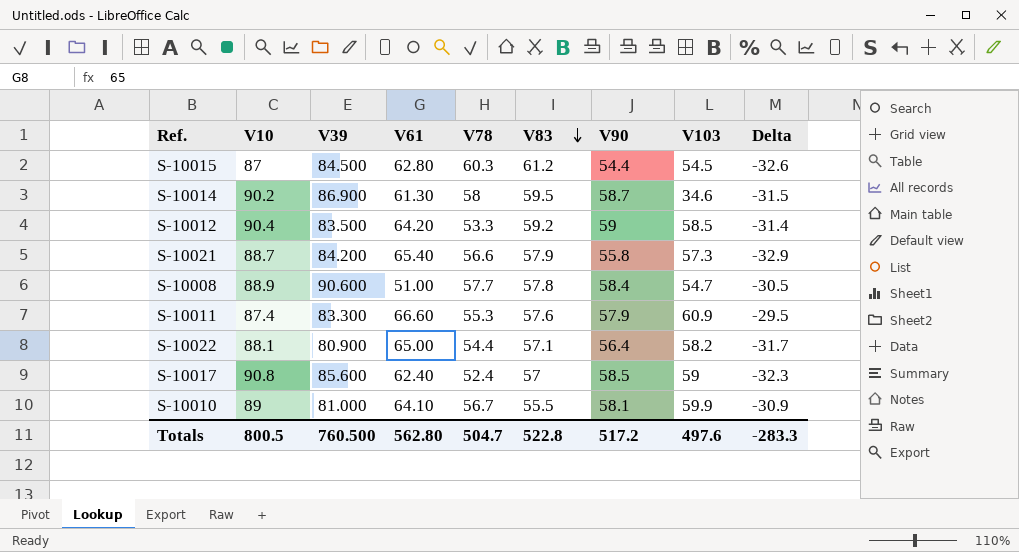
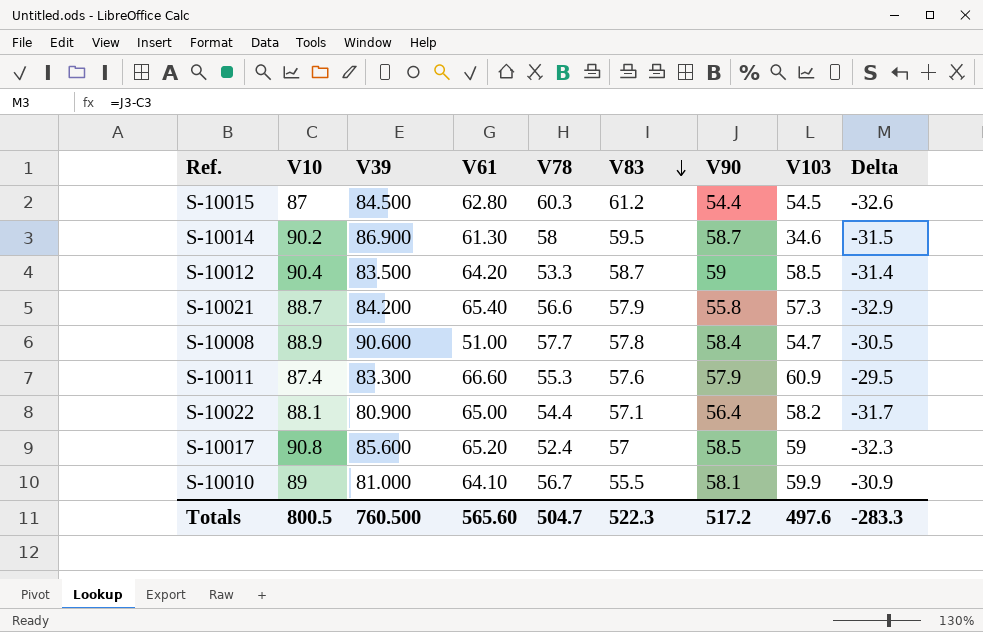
S-10012 | V83: 59.2 -> 58.7
S-10017 | V61: 62.40 -> 65.20
Totals | V61: 562.80 -> 565.60
Totals | V83: 522.8 -> 522.3

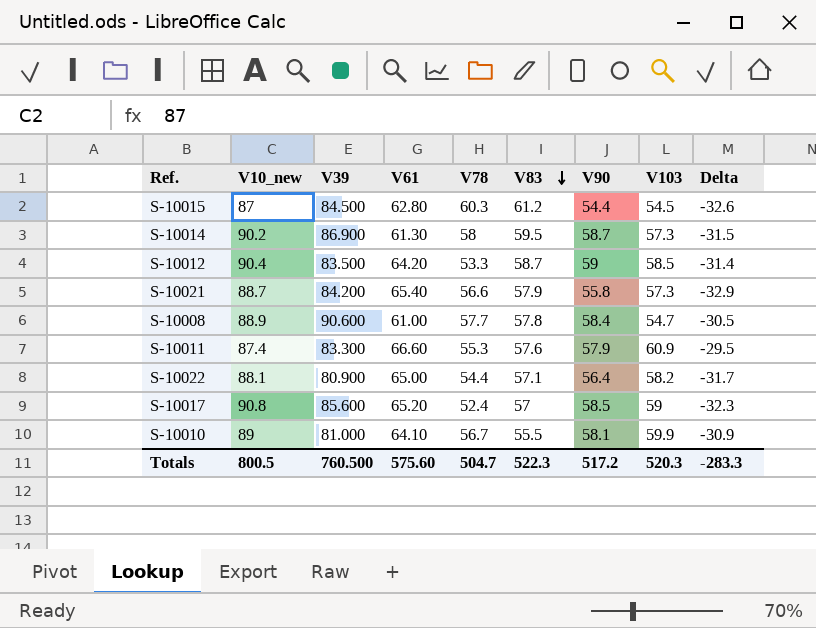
column name: V10 -> V10_new
S-10014 | V103: 34.6 -> 57.3
S-10008 | V61: 51.00 -> 61.00
Totals | V61: 565.60 -> 575.60
Totals | V103: 497.6 -> 520.3

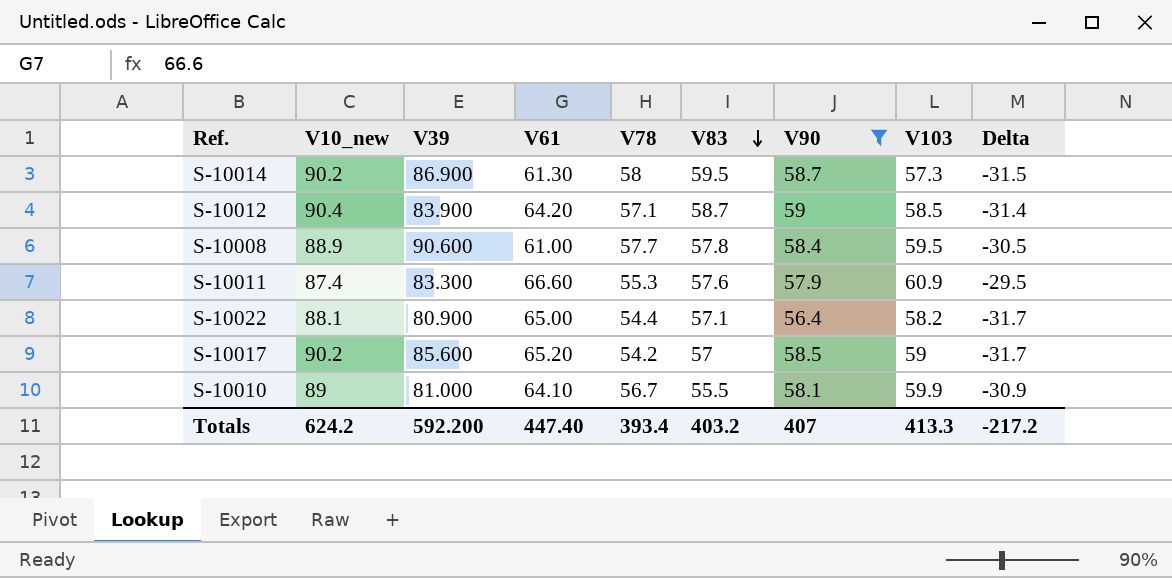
filter: none -> V90 >= 56.4
S-10012 | V39: 83.500 -> 83.900
S-10012 | V78: 53.3 -> 57.1
S-10008 | V103: 54.7 -> 59.5
S-10017 | V10_new: 90.8 -> 90.2
S-10017 | V78: 52.4 -> 54.2
S-10017 | Delta: -32.3 -> -31.7
Totals | V10_new: 800.5 -> 624.2
Totals | V39: 760.500 -> 592.200
Totals | V61: 575.60 -> 447.40
Totals | V78: 504.7 -> 393.4
Totals | V83: 522.3 -> 403.2
Totals | V90: 517.2 -> 407
Totals | V103: 520.3 -> 413.3
Totals | Delta: -283.3 -> -217.2

